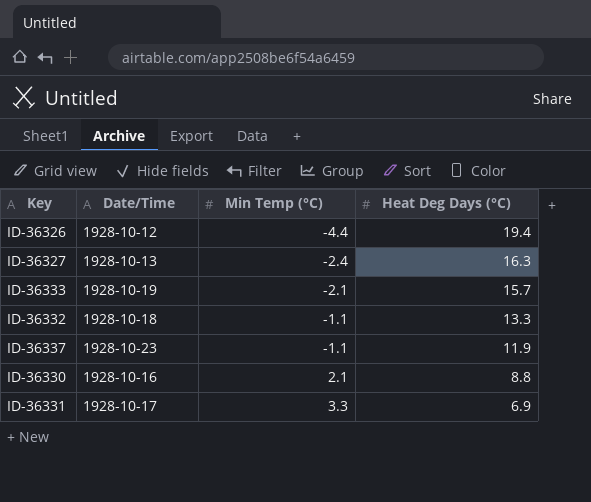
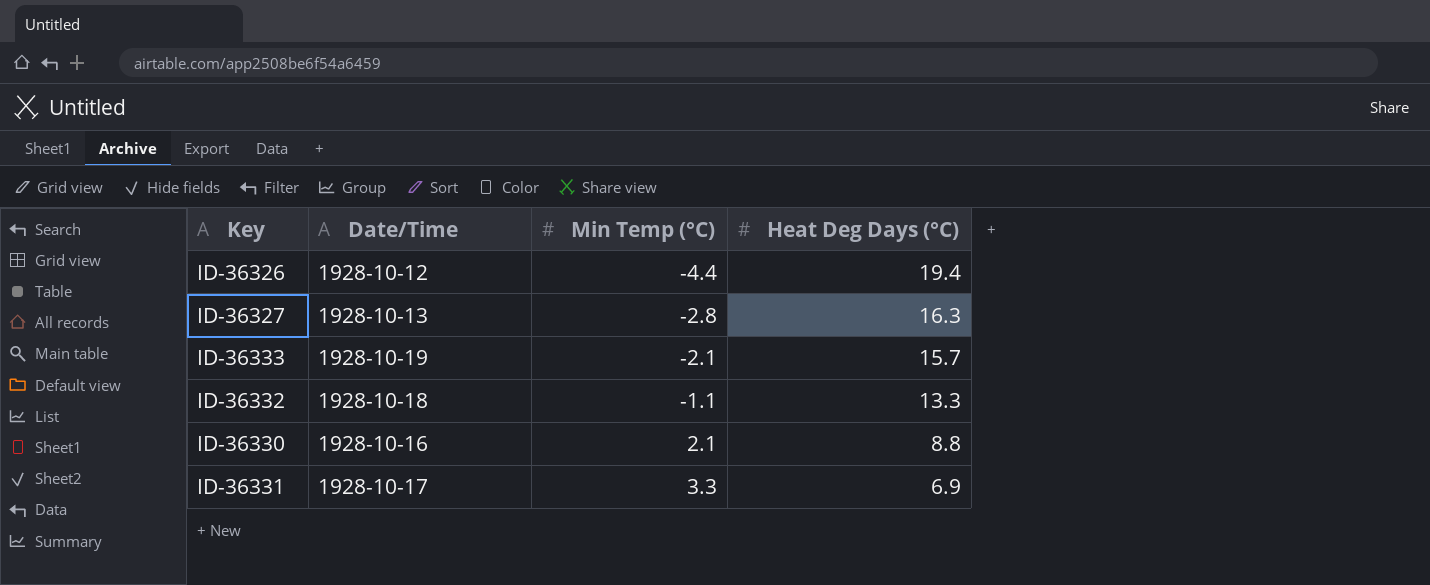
row ID-36337: 1928-10-23 | -1.1 | 11.9 -> none
ID-36327 | Min Temp (°C): -2.4 -> -2.8

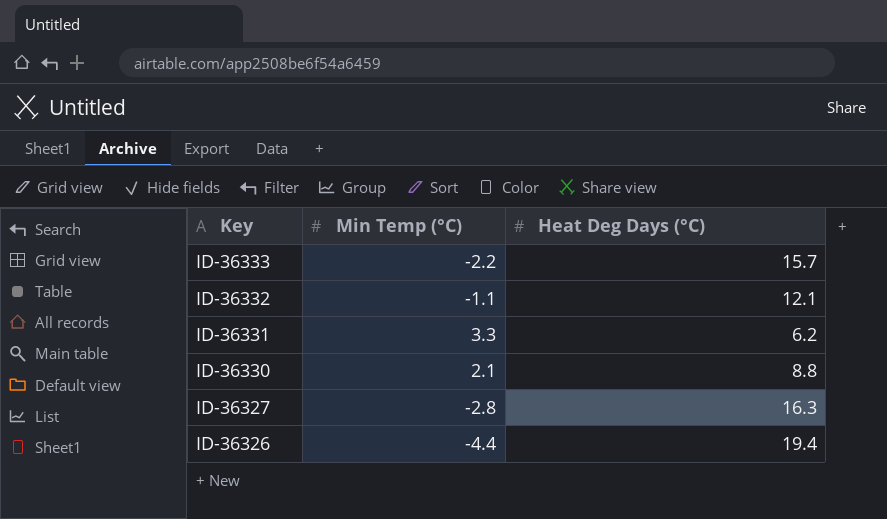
row order: Min Temp (°C) ascending -> Key descending
column Date/Time | position: 2 -> none
ID-36333 | Min Temp (°C): -2.1 -> -2.2
ID-36332 | Heat Deg Days (°C): 13.3 -> 12.1
ID-36331 | Heat Deg Days (°C): 6.9 -> 6.2

